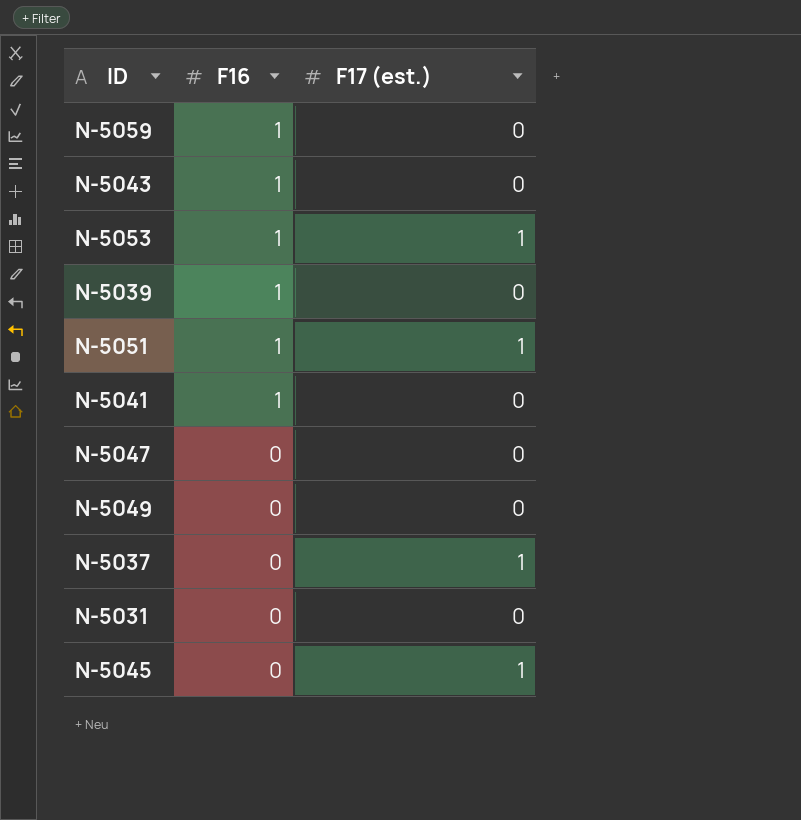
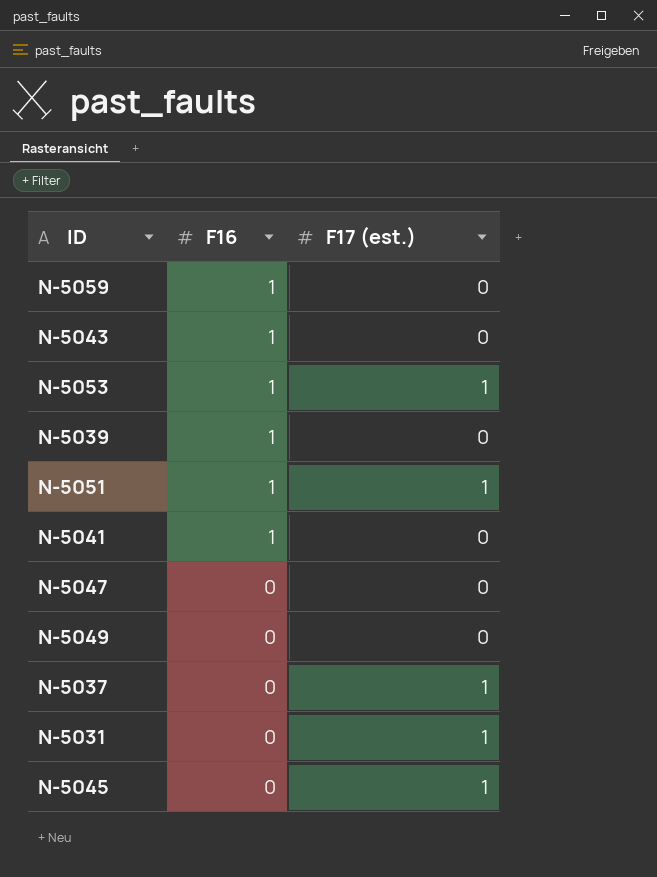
N-5031 | F17 (est.): 0 -> 1

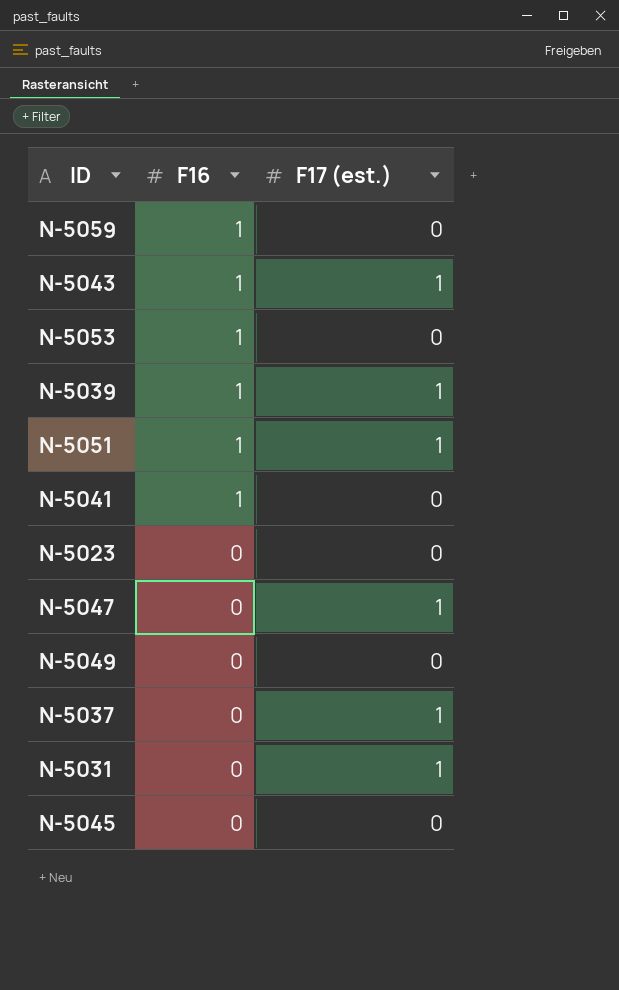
N-5043 | F17 (est.): 0 -> 1
N-5053 | F17 (est.): 1 -> 0
N-5039 | F17 (est.): 0 -> 1
row N-5023: none -> 0 | 0
N-5047 | F17 (est.): 0 -> 1
N-5045 | F17 (est.): 1 -> 0

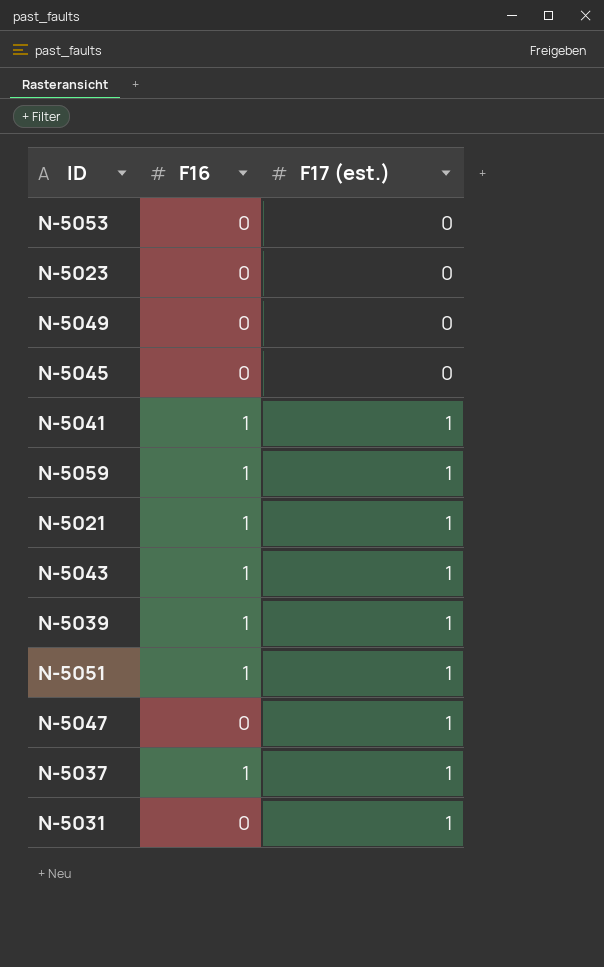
row order: F16 descending -> F17 (est.) ascending
N-5053 | F16: 1 -> 0
N-5041 | F17 (est.): 0 -> 1
N-5059 | F17 (est.): 0 -> 1
row N-5021: none -> 1 | 1
N-5037 | F16: 0 -> 1

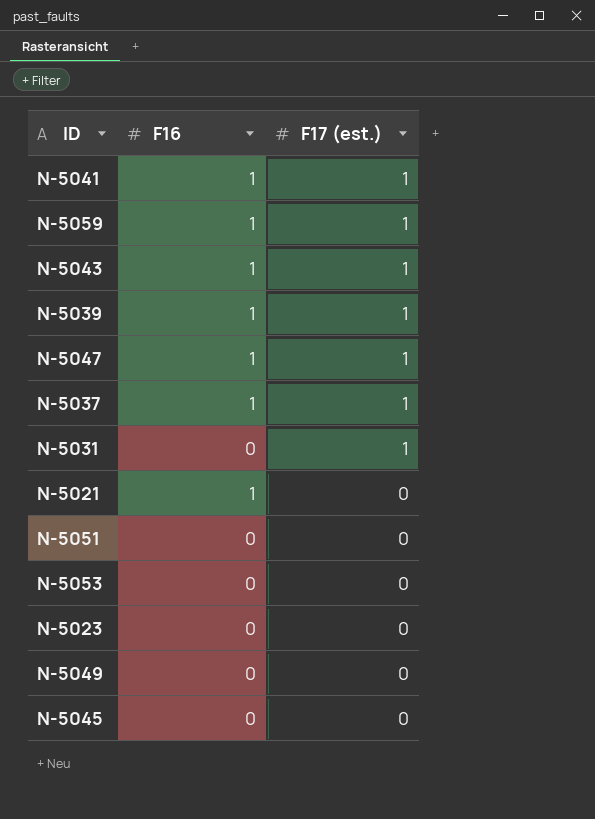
row order: F17 (est.) ascending -> F17 (est.) descending
N-5047 | F16: 0 -> 1
N-5021 | F17 (est.): 1 -> 0
N-5051 | F16: 1 -> 0
N-5051 | F17 (est.): 1 -> 0

